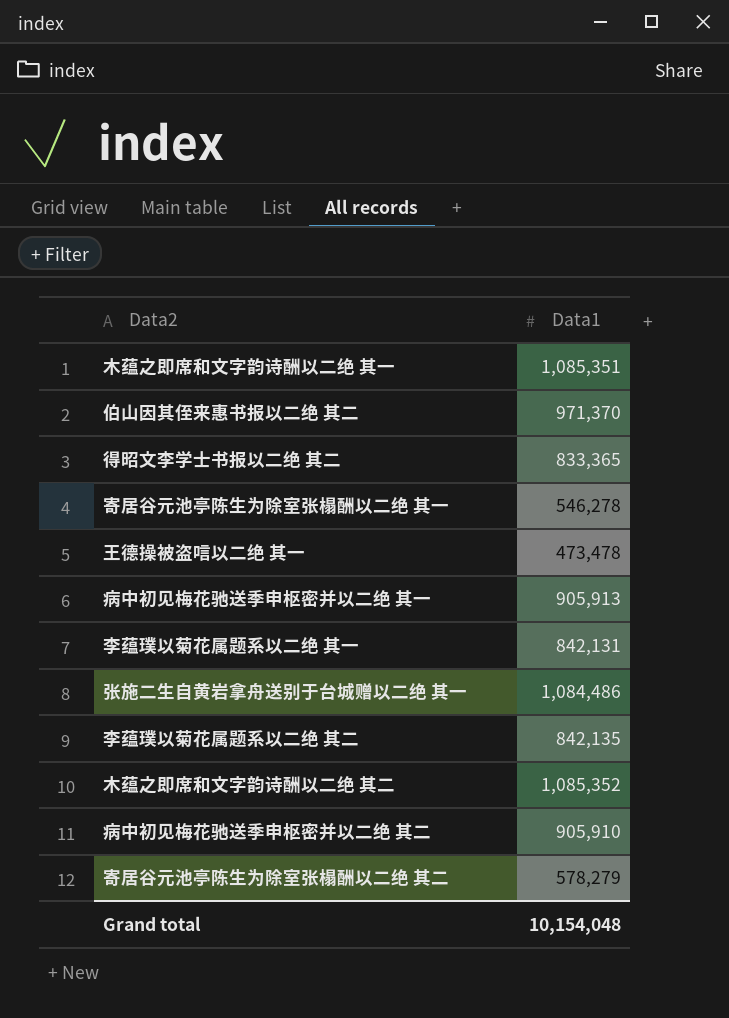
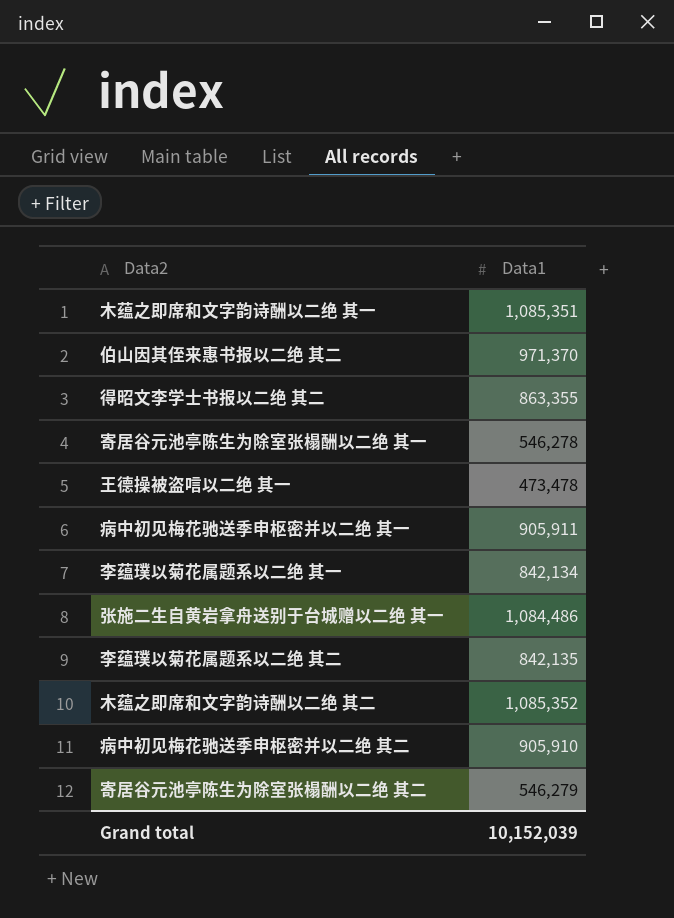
得昭文李学士书报以二绝 其二 | Data1: 833,365 -> 863,355
病中初见梅花驰送季申枢密并以二绝 其一 | Data1: 905,913 -> 905,911
李蕴璞以菊花属题系以二绝 其一 | Data1: 842,131 -> 842,134
寄居谷元池亭陈生为除室张榻酬以二绝 其二 | Data1: 578,279 -> 546,279
Grand total | Data1: 10,154,048 -> 10,152,039

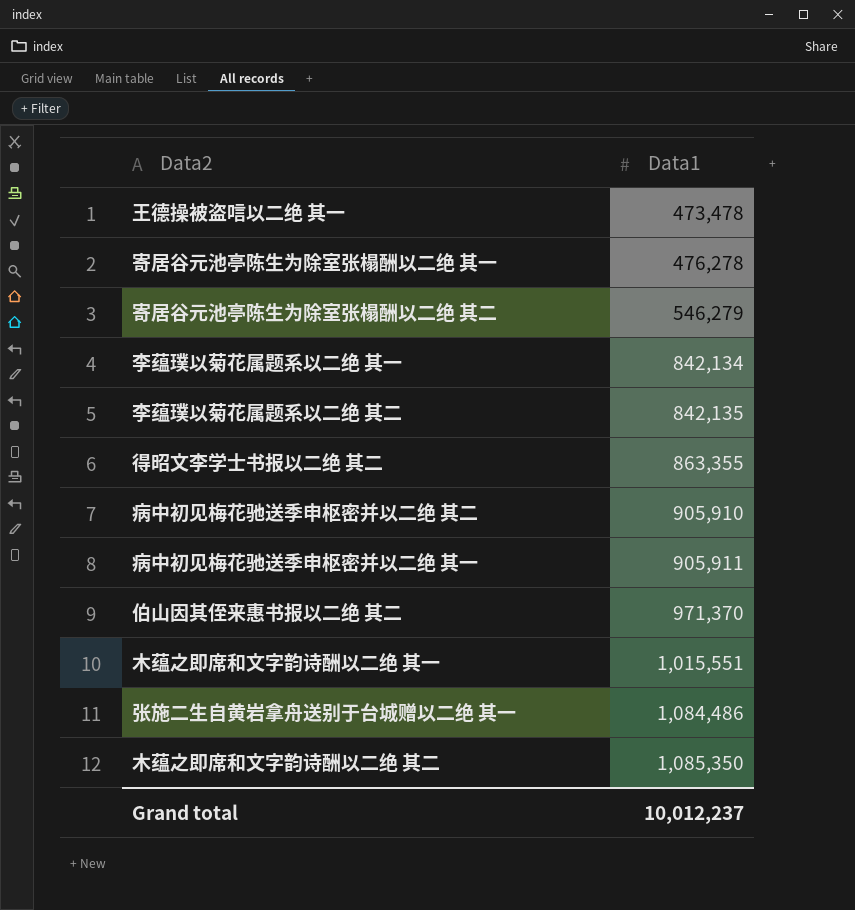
row order: none -> Data1 ascending
寄居谷元池亭陈生为除室张榻酬以二绝 其一 | Data1: 546,278 -> 476,278
木蕴之即席和文字韵诗酬以二绝 其一 | Data1: 1,085,351 -> 1,015,551
木蕴之即席和文字韵诗酬以二绝 其二 | Data1: 1,085,352 -> 1,085,350
Grand total | Data1: 10,152,039 -> 10,012,237

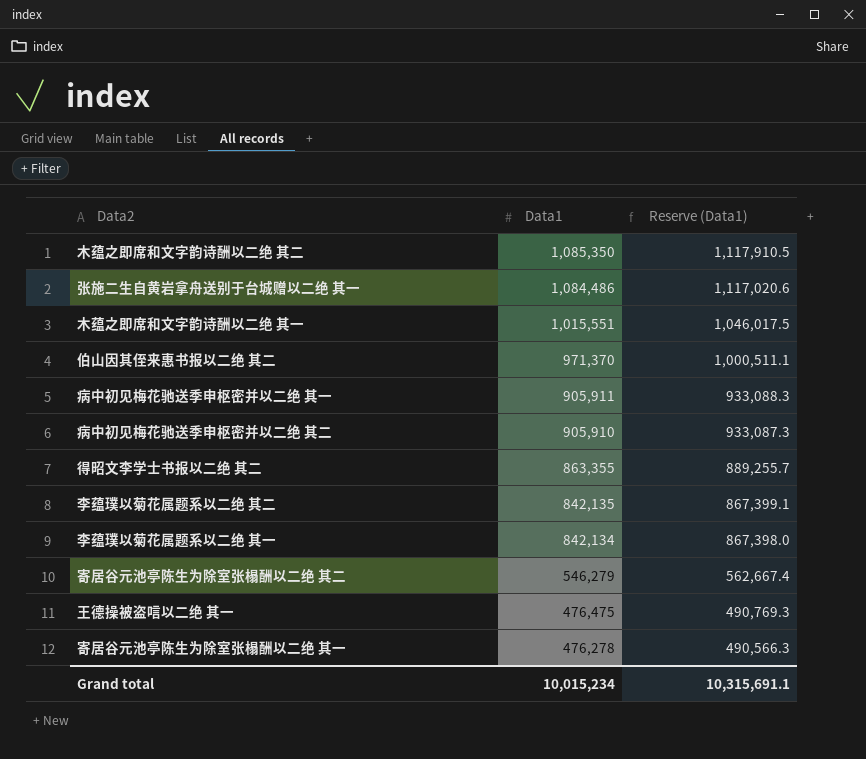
row order: Data1 ascending -> Data1 descending
column Reserve (Data1) | formula: none -> [Data1] * 1.03
王德操被盗唁以二绝 其一 | Data1: 473,478 -> 476,475
Grand total | Data1: 10,012,237 -> 10,015,234

